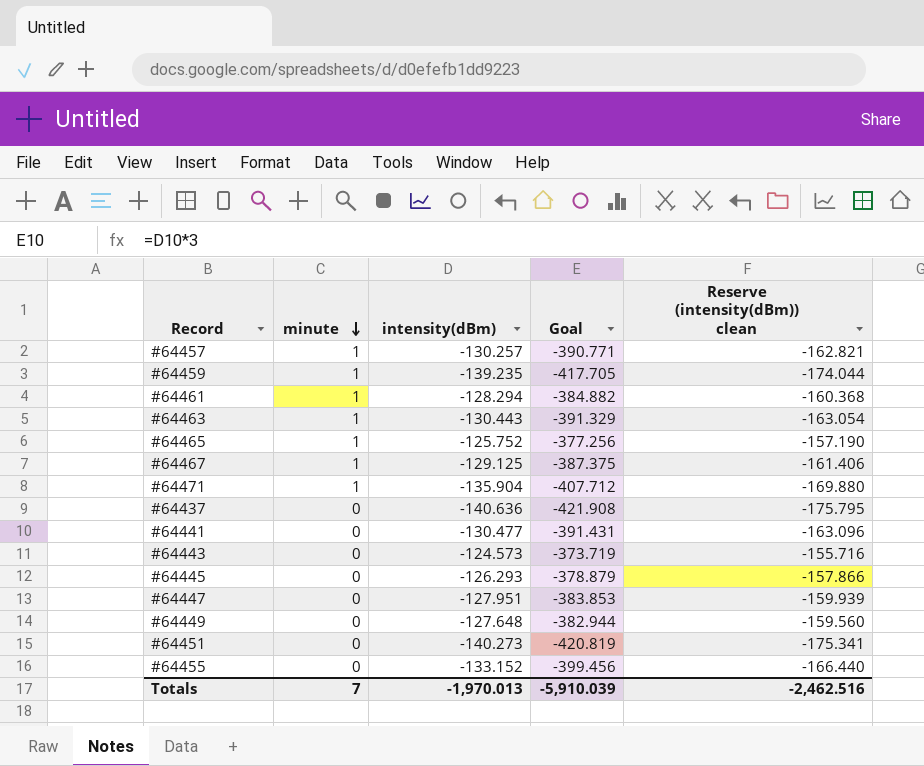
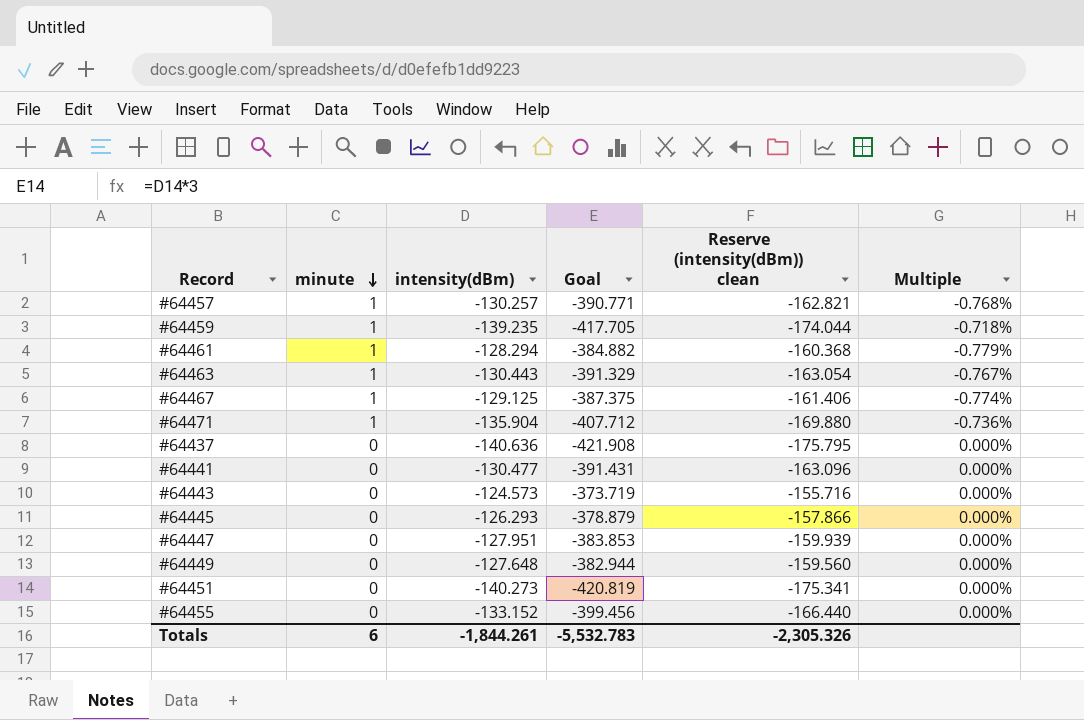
column Multiple | formula: none -> [minute] / [intensity(dBm)]
row #64465: 1 | -125.752 | -377.256 | -157.190 -> none
Totals | minute: 7 -> 6
Totals | intensity(dBm): -1,970.013 -> -1,844.261
Totals | Goal: -5,910.039 -> -5,532.783
Totals | Reserve (intensity(dBm)) clean: -2,462.516 -> -2,305.326

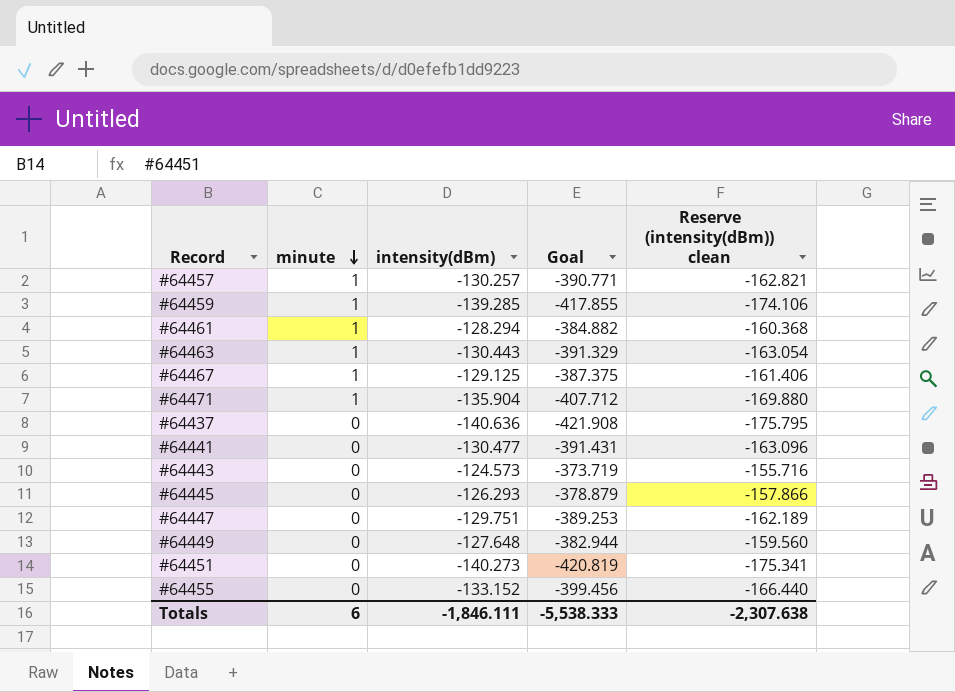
column Multiple | formula: [minute] / [intensity(dBm)] -> none
#64459 | intensity(dBm): -139.235 -> -139.285
#64459 | Goal: -417.705 -> -417.855
#64459 | Reserve (intensity(dBm)) clean: -174.044 -> -174.106
#64447 | intensity(dBm): -127.951 -> -129.751
#64447 | Goal: -383.853 -> -389.253
#64447 | Reserve (intensity(dBm)) clean: -159.939 -> -162.189
Totals | intensity(dBm): -1,844.261 -> -1,846.111
Totals | Goal: -5,532.783 -> -5,538.333
Totals | Reserve (intensity(dBm)) clean: -2,305.326 -> -2,307.638

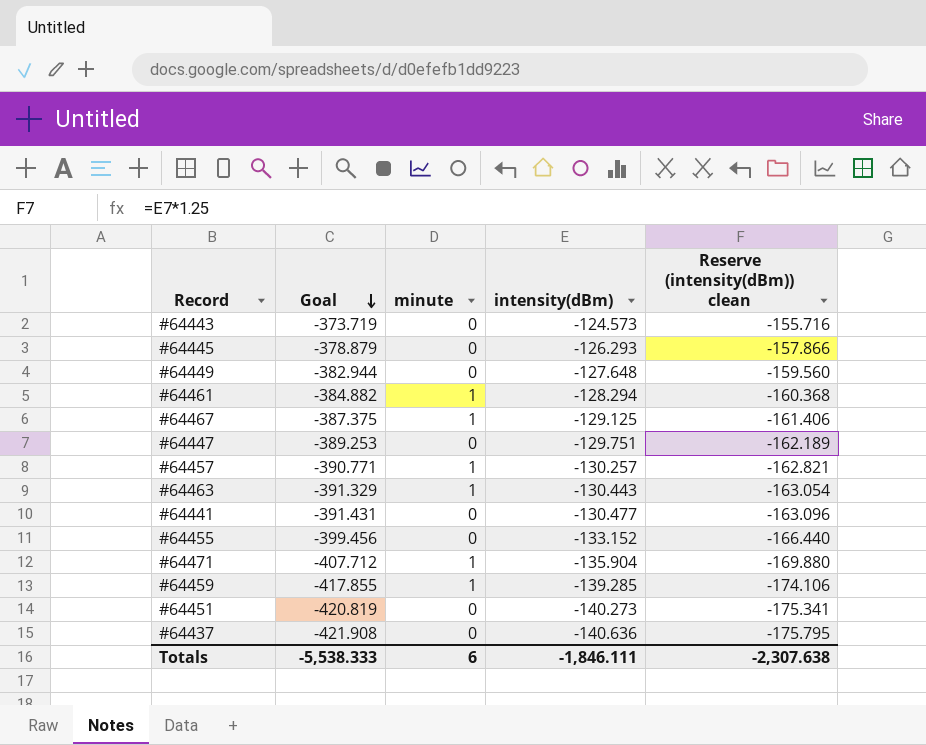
row order: minute descending -> Goal descending
column Goal | position: 4 -> 2

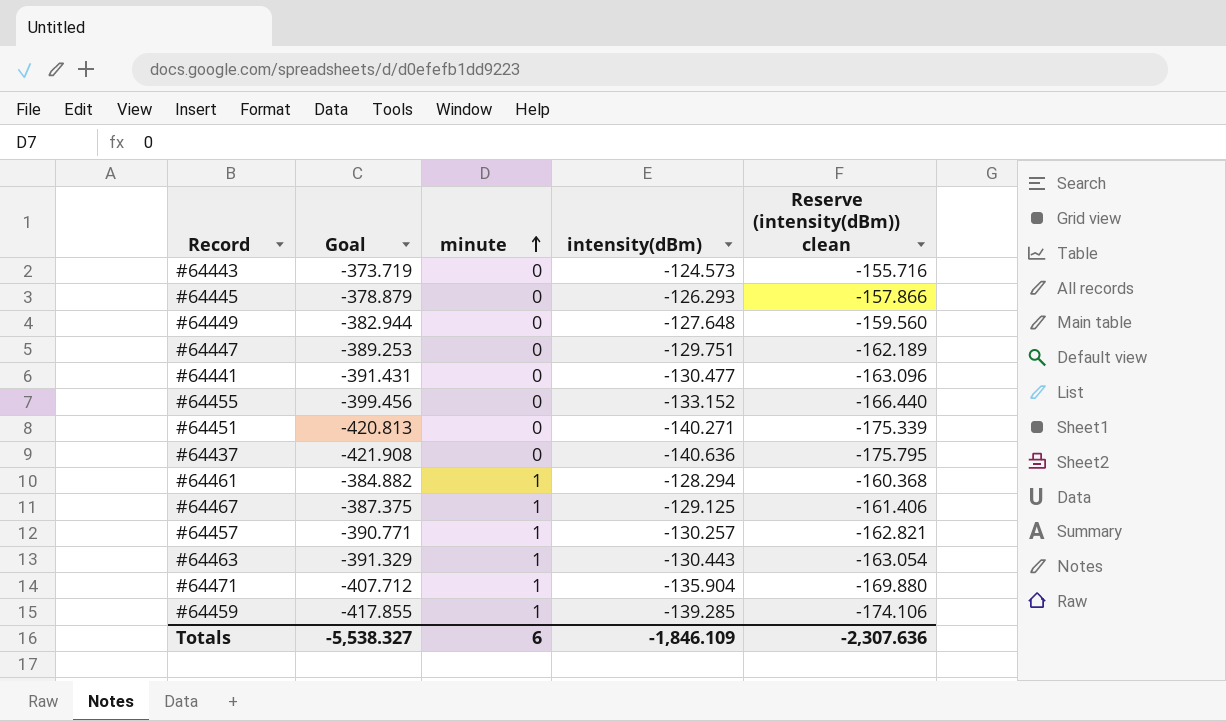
row order: Goal descending -> minute ascending
#64451 | Goal: -420.819 -> -420.813
#64451 | intensity(dBm): -140.273 -> -140.271
#64451 | Reserve (intensity(dBm)) clean: -175.341 -> -175.339
Totals | Goal: -5,538.333 -> -5,538.327
Totals | intensity(dBm): -1,846.111 -> -1,846.109
Totals | Reserve (intensity(dBm)) clean: -2,307.638 -> -2,307.636

